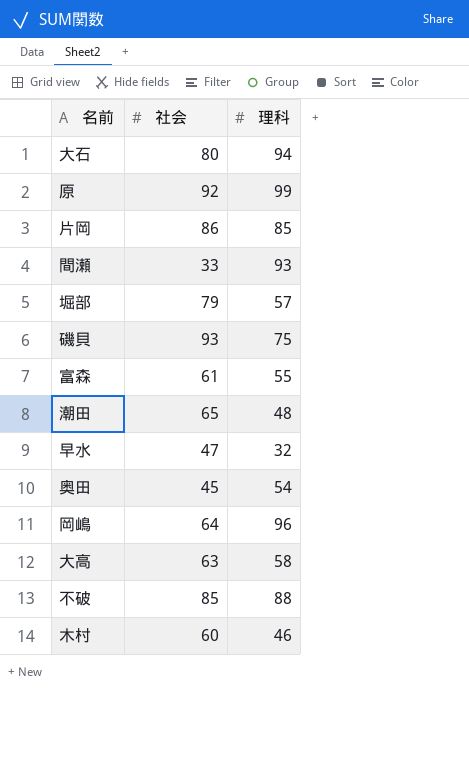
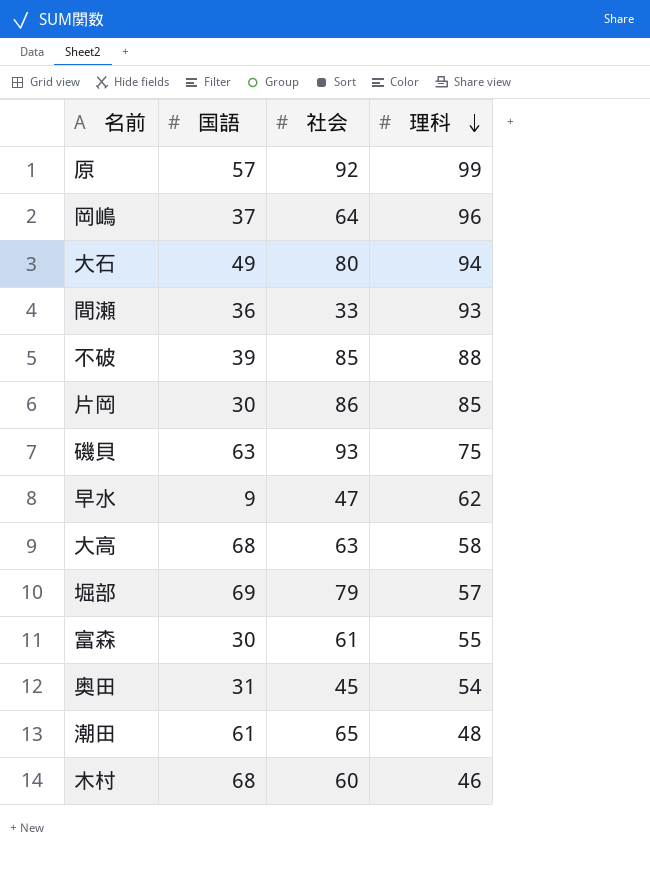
row order: none -> 理科 descending
column 国語 | position: none -> 2
早水 | 理科: 32 -> 62

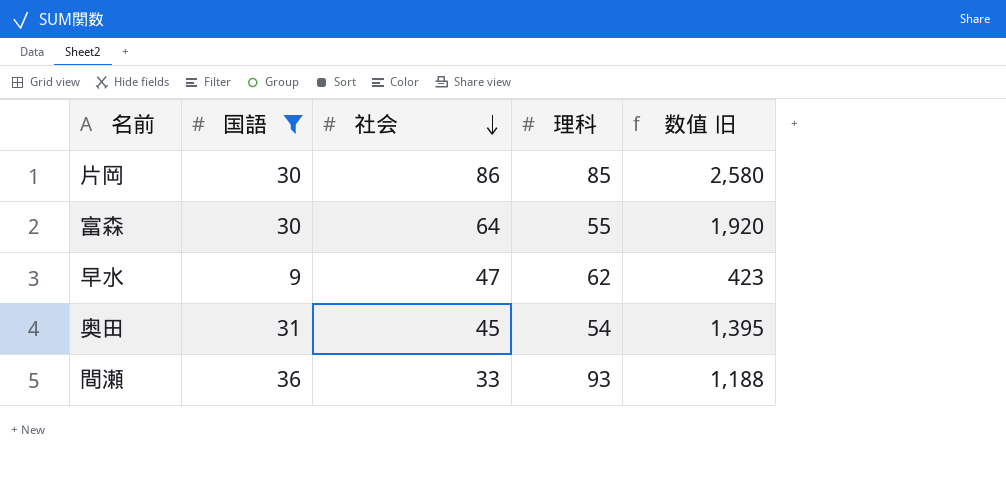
filter: none -> 国語 <= 36
row order: 理科 descending -> 社会 descending
column 数值 旧 | formula: none -> [国語] * [社会]
富森 | 社会: 61 -> 64

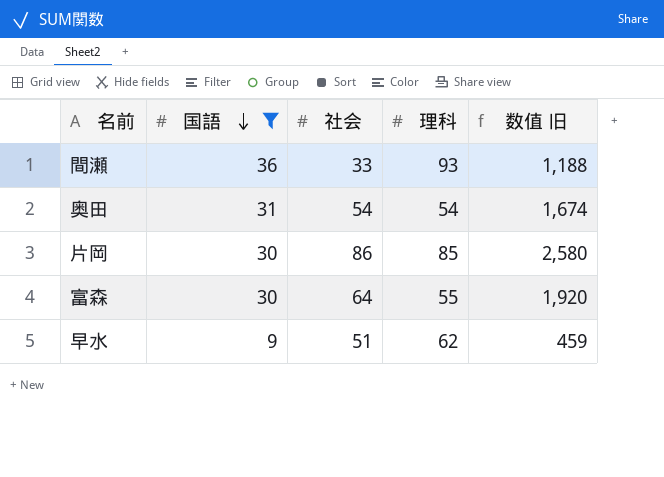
row order: 社会 descending -> 国語 descending
奥田 | 社会: 45 -> 54
奥田 | 数值 旧: 1,395 -> 1,674
早水 | 社会: 47 -> 51
早水 | 数值 旧: 423 -> 459

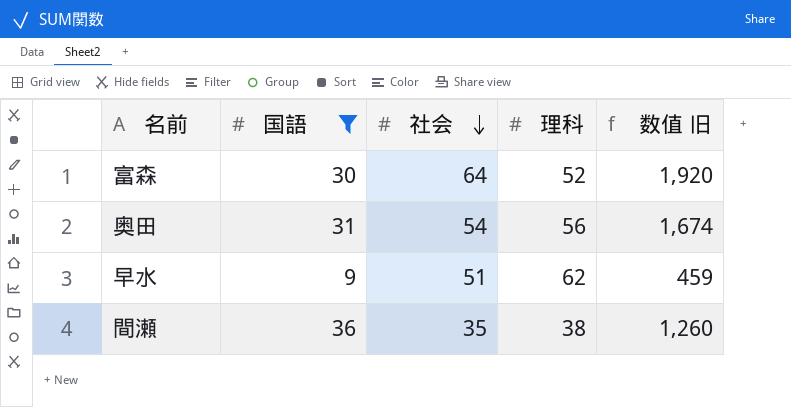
row order: 国語 descending -> 社会 descending
row 片岡: 30 | 86 | 85 | 2,580 -> none
富森 | 理科: 55 -> 52
奥田 | 理科: 54 -> 56
間瀬 | 社会: 33 -> 35
間瀬 | 理科: 93 -> 38
間瀬 | 数值 旧: 1,188 -> 1,260

